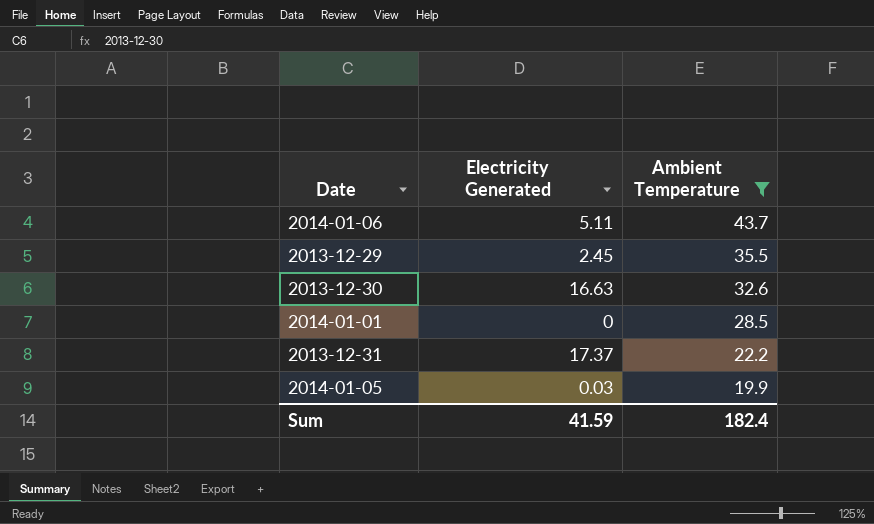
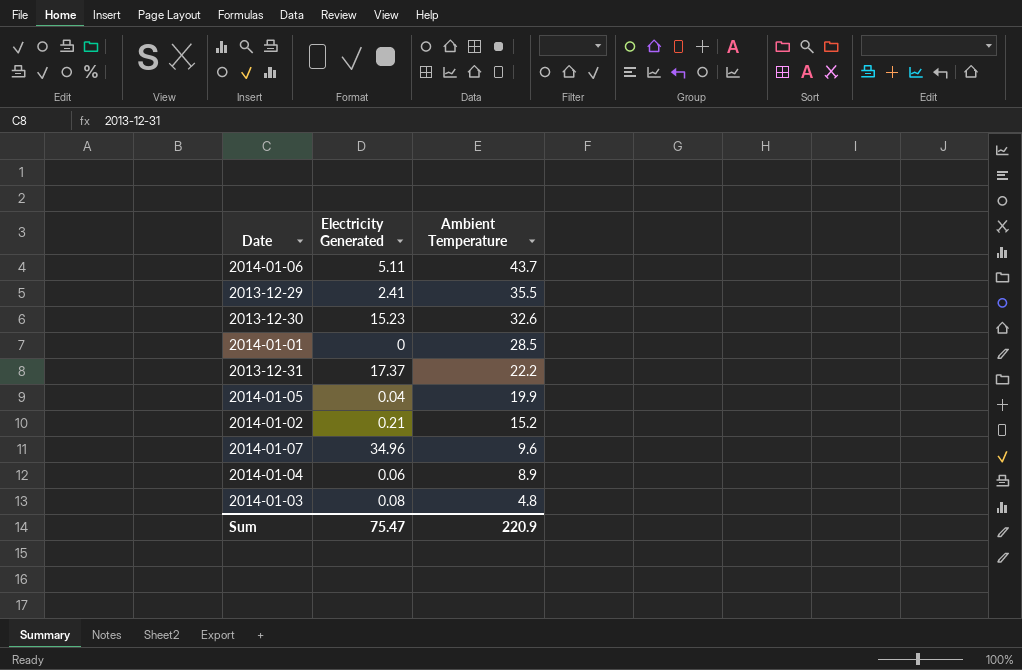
filter: Ambient Temperature >= 19.9 -> none
2013-12-29 | Electricity Generated: 2.45 -> 2.41
2013-12-30 | Electricity Generated: 16.63 -> 15.23
2014-01-05 | Electricity Generated: 0.03 -> 0.04
Sum | Electricity Generated: 41.59 -> 75.47
Sum | Ambient Temperature: 182.4 -> 220.9

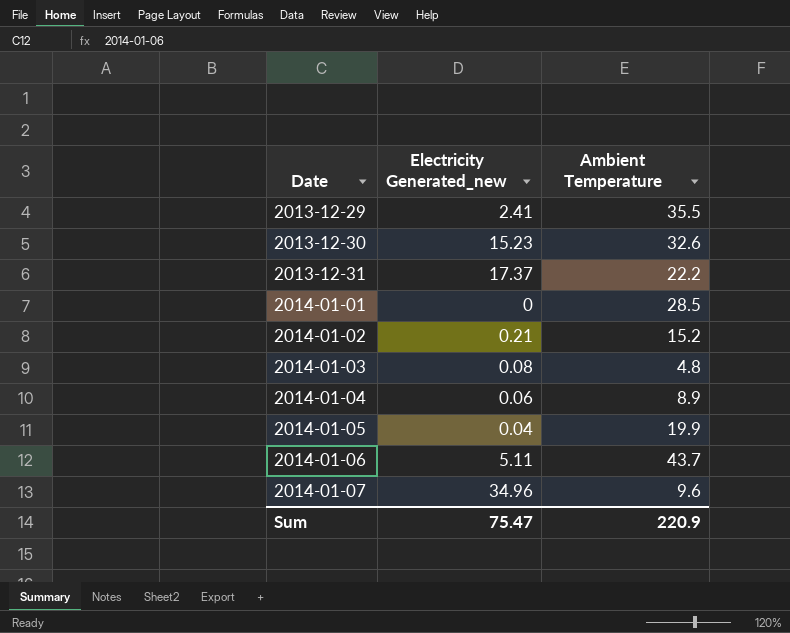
row order: Ambient Temperature descending -> Date ascending
column name: Electricity Generated -> Electricity Generated_new

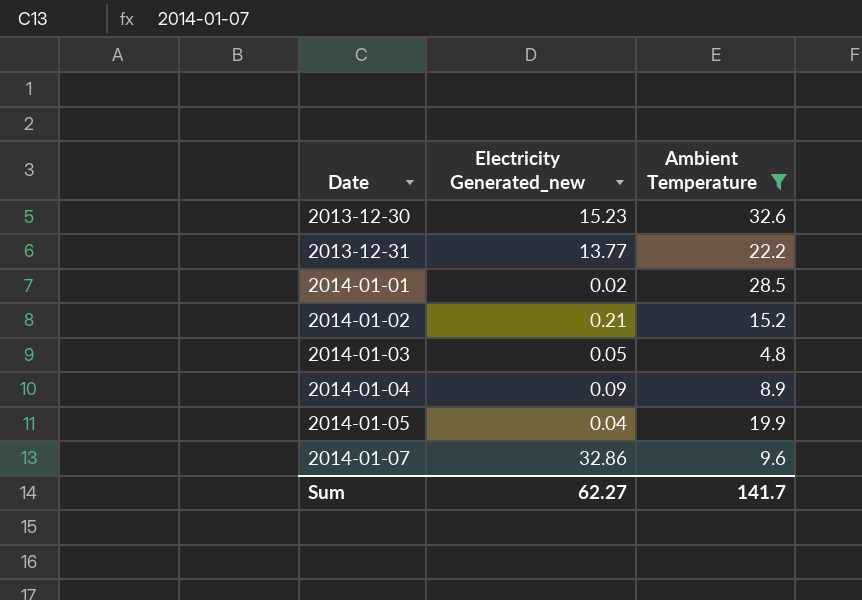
filter: none -> Ambient Temperature <= 32.6
2013-12-31 | Electricity Generated_new: 17.37 -> 13.77
2014-01-01 | Electricity Generated_new: 0 -> 0.02
2014-01-03 | Electricity Generated_new: 0.08 -> 0.05
2014-01-04 | Electricity Generated_new: 0.06 -> 0.09
2014-01-07 | Electricity Generated_new: 34.96 -> 32.86
Sum | Electricity Generated_new: 75.47 -> 62.27
Sum | Ambient Temperature: 220.9 -> 141.7

